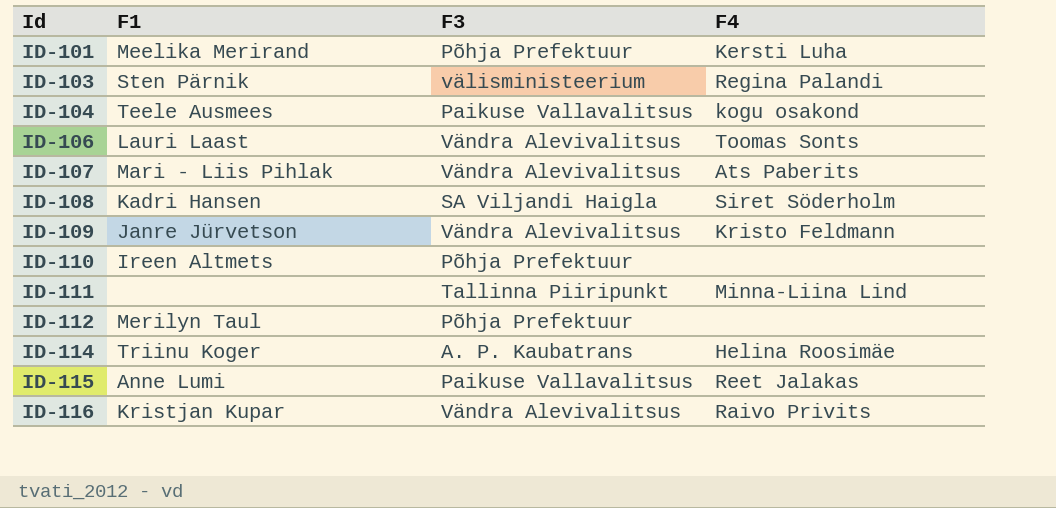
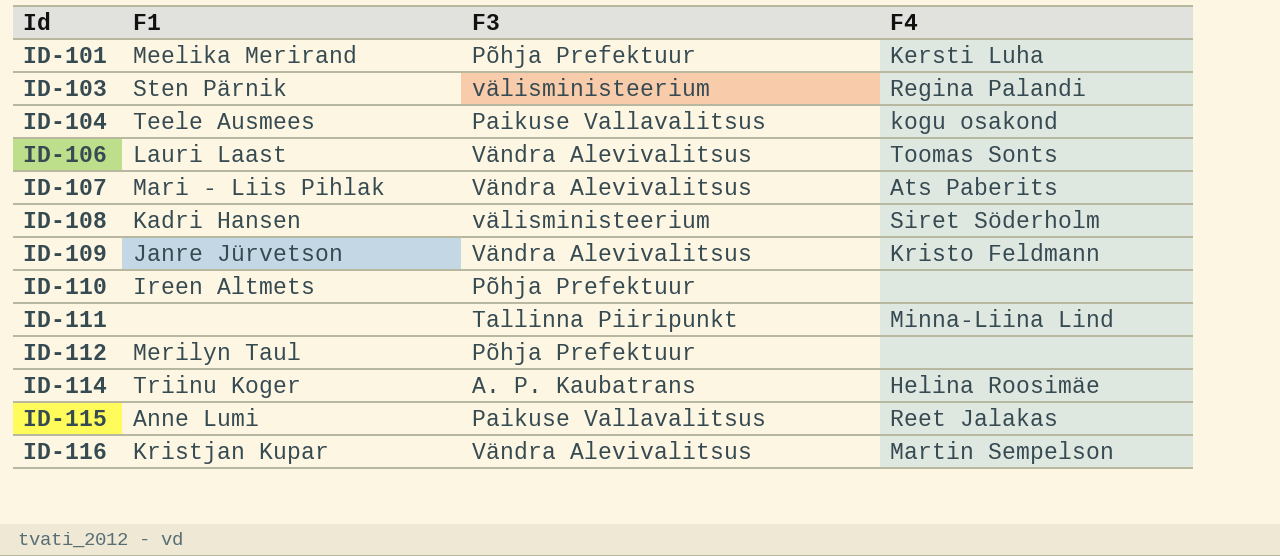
ID-108 | F3: SA Viljandi Haigla -> välisministeerium
ID-116 | F4: Raivo Privits -> Martin Sempelson

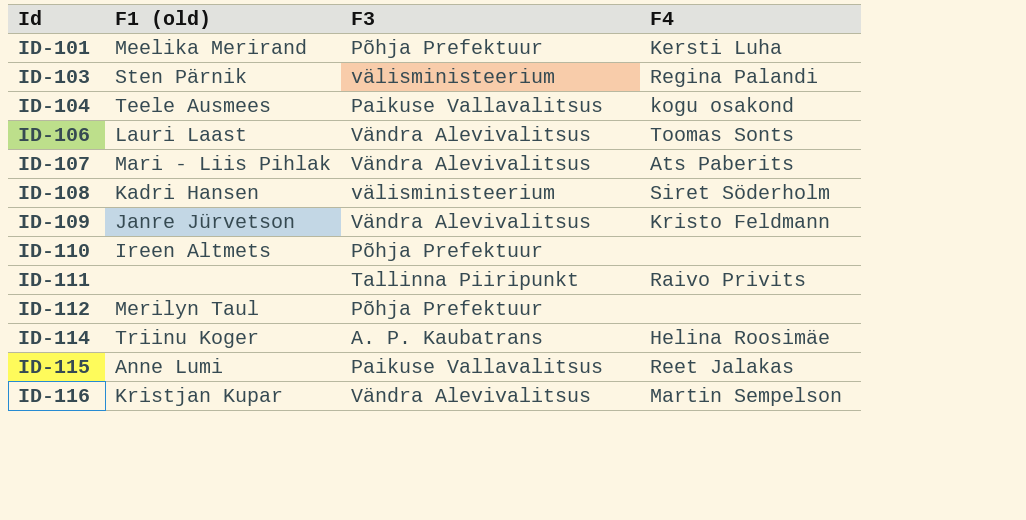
column name: F1 -> F1 (old)
ID-111 | F4: Minna-Liina Lind -> Raivo Privits

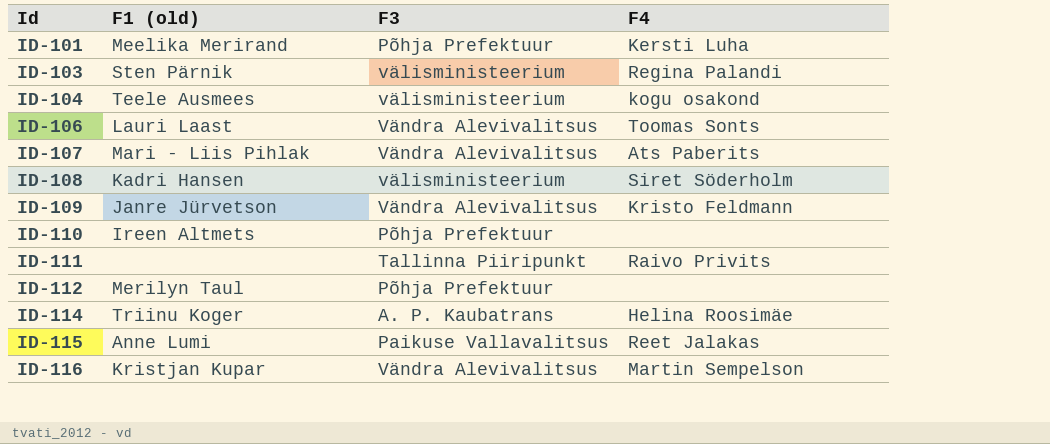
ID-104 | F3: Paikuse Vallavalitsus -> välisministeerium

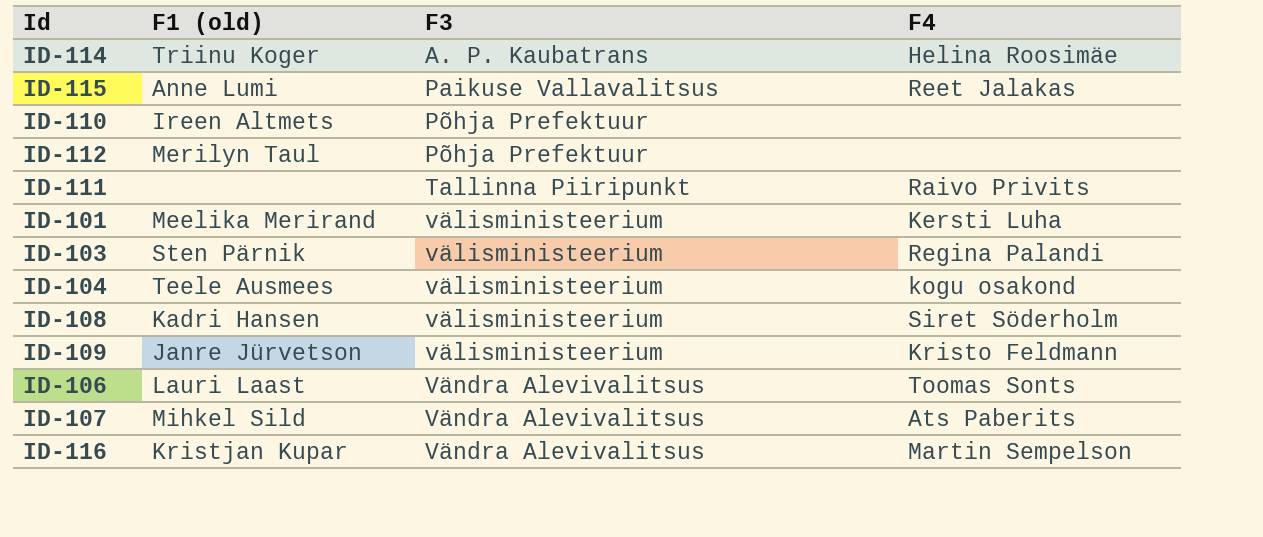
row order: Id ascending -> F3 ascending
ID-101 | F3: Põhja Prefektuur -> välisministeerium
ID-109 | F3: Vändra Alevivalitsus -> välisministeerium
ID-107 | F1 (old): Mari - Liis Pihlak -> Mihkel Sild

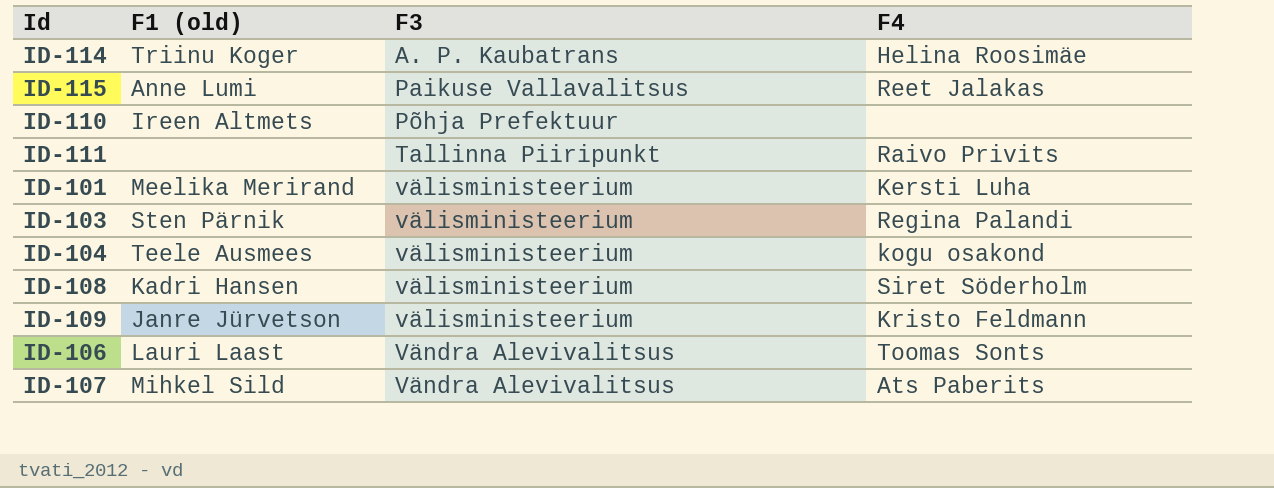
row ID-112: Merilyn Taul | Põhja Prefektuur | none -> none
row ID-116: Kristjan Kupar | Vändra Alevivalitsus | Martin Sempelson -> none

